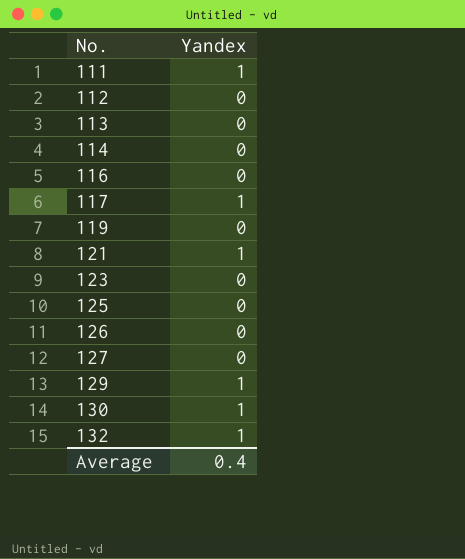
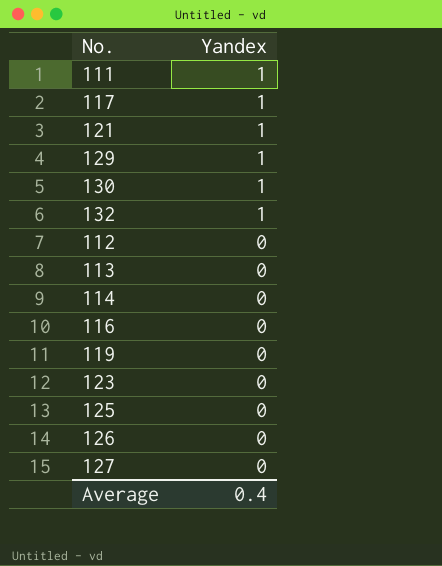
row order: No. ascending -> Yandex descending

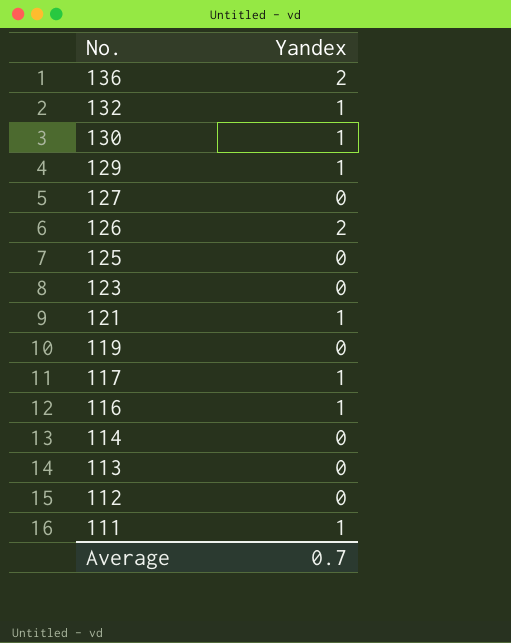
row order: Yandex descending -> No. descending
row 136: none -> 2
126 | Yandex: 0 -> 2
116 | Yandex: 0 -> 1
Average | Yandex: 0.4 -> 0.7

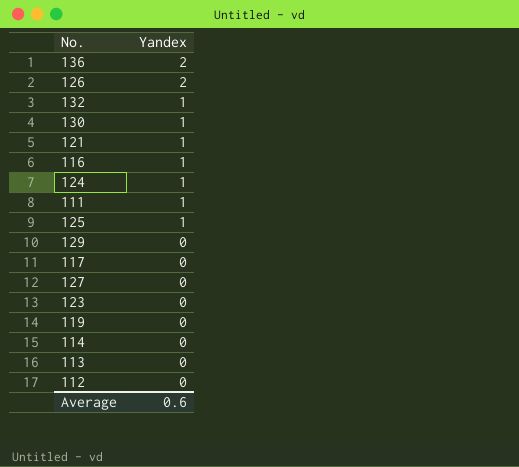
row order: No. descending -> Yandex descending
row 124: none -> 1
125 | Yandex: 0 -> 1
129 | Yandex: 1 -> 0
117 | Yandex: 1 -> 0
Average | Yandex: 0.7 -> 0.6

